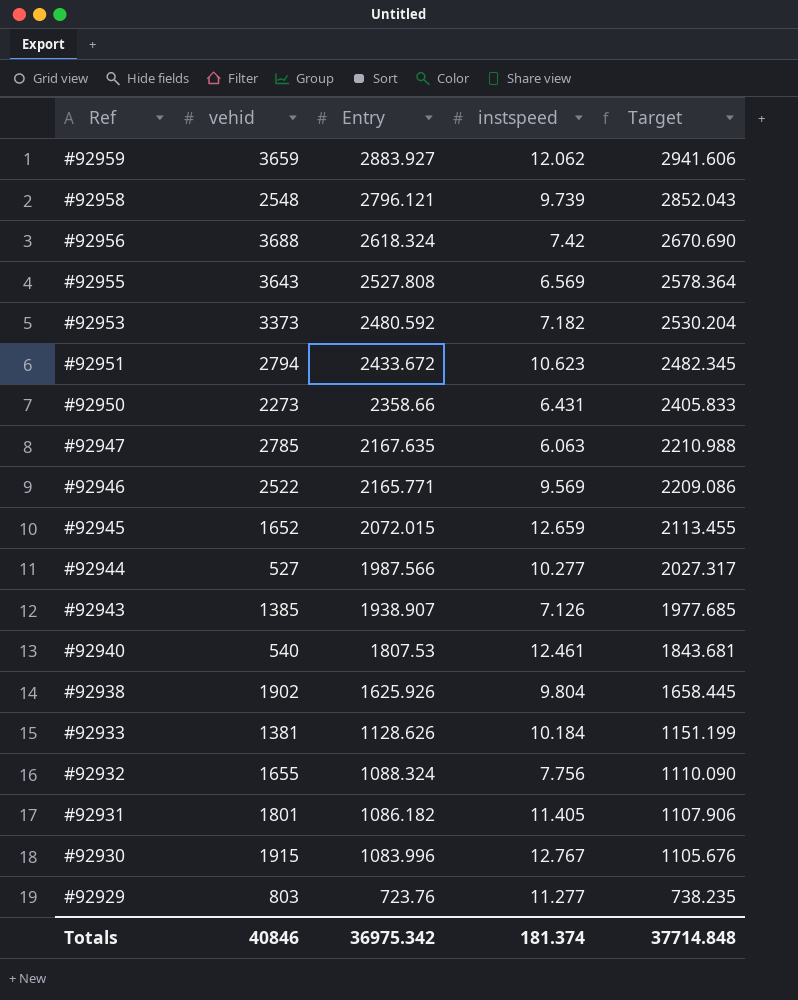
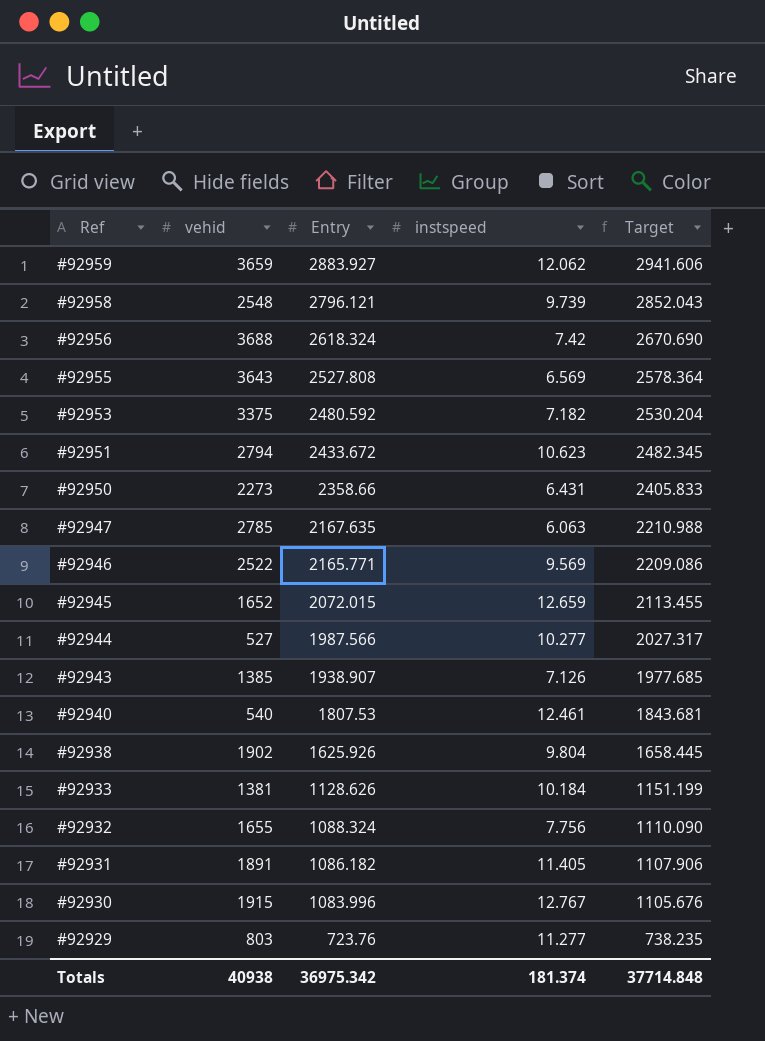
#92953 | vehid: 3373 -> 3375
#92931 | vehid: 1801 -> 1891
Totals | vehid: 40846 -> 40938

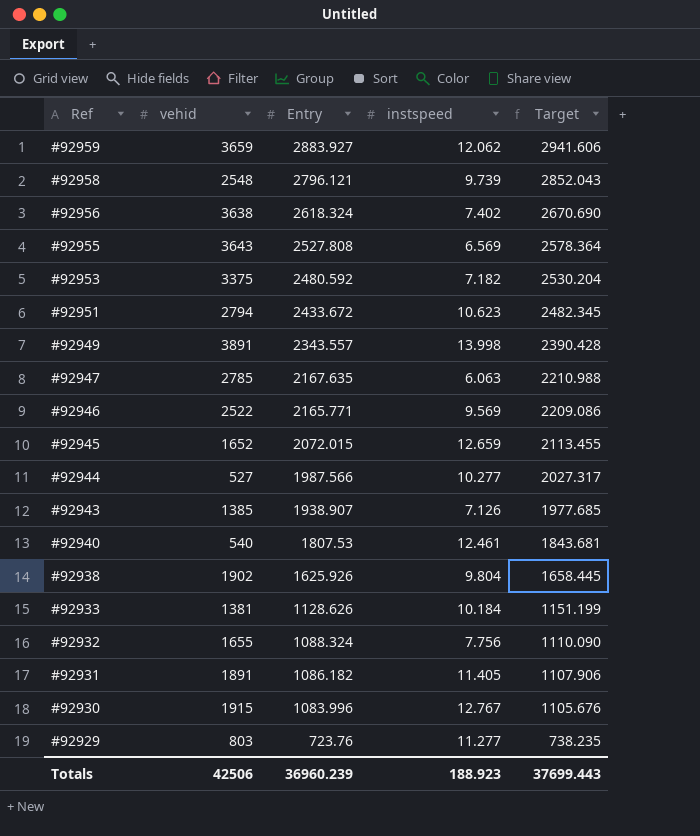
row #92950: 2273 | 2358.66 | 6.431 | 2405.833 -> none
#92956 | vehid: 3688 -> 3638
#92956 | instspeed: 7.42 -> 7.402
row #92949: none -> 3891 | 2343.557 | 13.998 | 2390.428
Totals | vehid: 40938 -> 42506
Totals | Entry: 36975.342 -> 36960.239
Totals | instspeed: 181.374 -> 188.923
Totals | Target: 37714.848 -> 37699.443

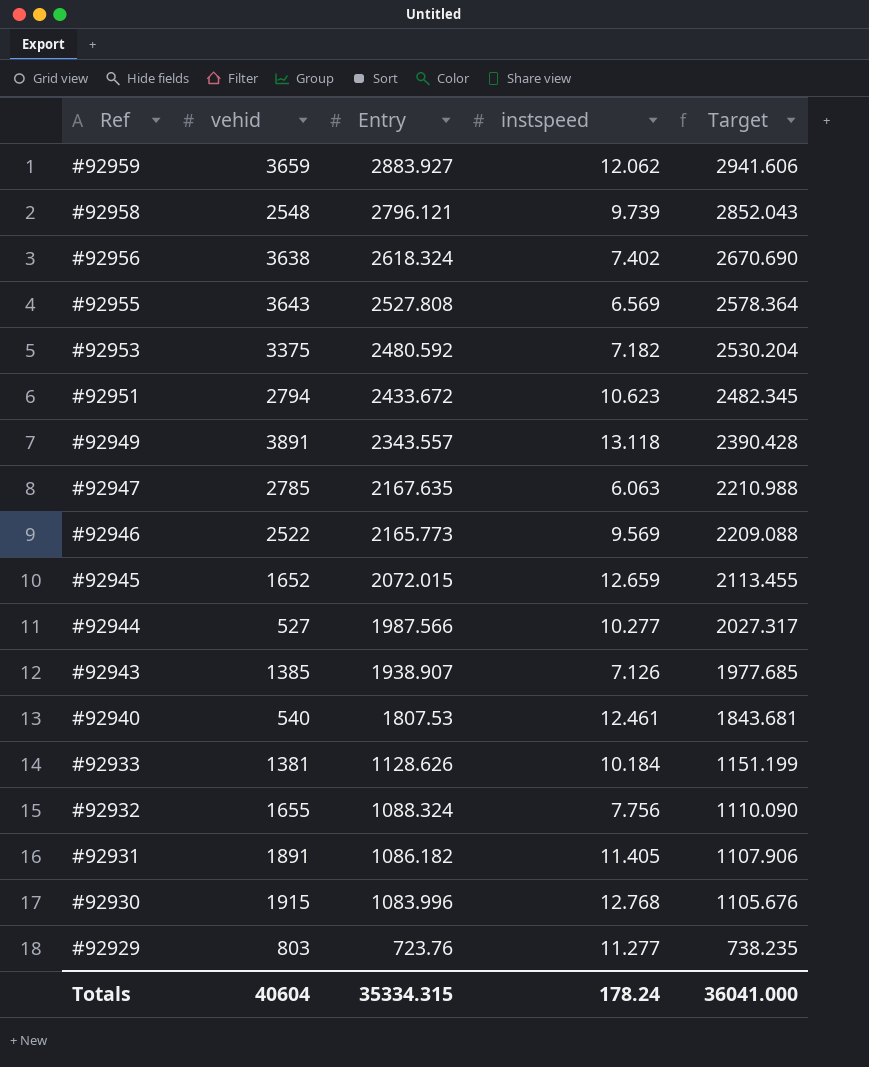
row #92938: 1902 | 1625.926 | 9.804 | 1658.445 -> none
#92949 | instspeed: 13.998 -> 13.118
#92946 | Entry: 2165.771 -> 2165.773
#92946 | Target: 2209.086 -> 2209.088
#92930 | instspeed: 12.767 -> 12.768
Totals | vehid: 42506 -> 40604
Totals | Entry: 36960.239 -> 35334.315
Totals | instspeed: 188.923 -> 178.24
Totals | Target: 37699.443 -> 36041.000

